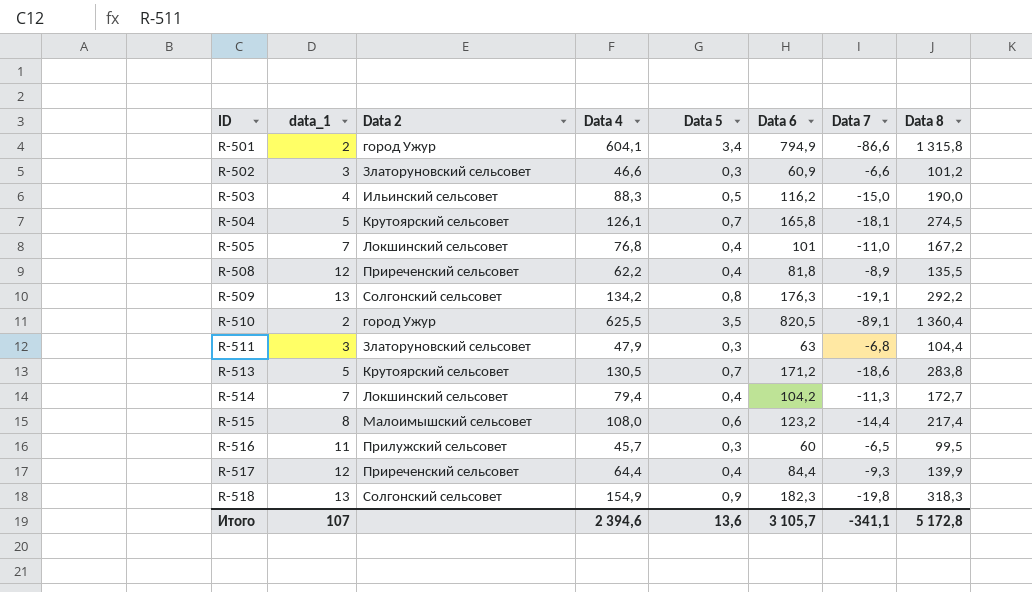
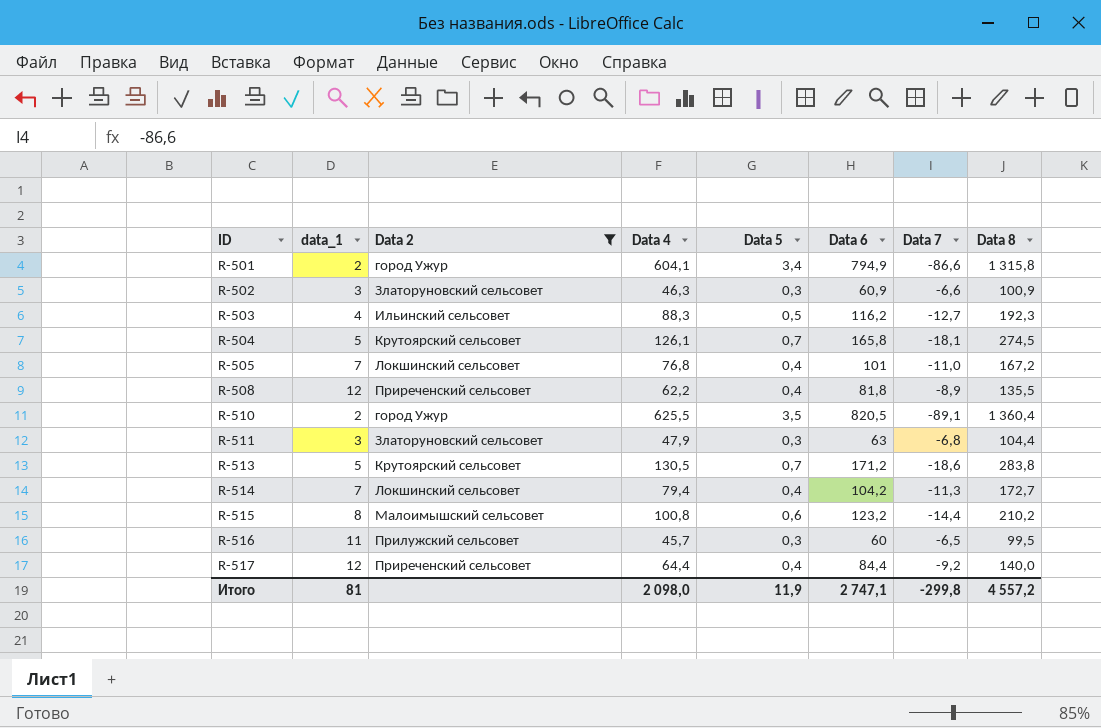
filter: none -> Data 2 != Солгонский сельсовет
R-502 | Data 4: 46,6 -> 46,3
R-502 | Data 8: 101,2 -> 100,9
R-503 | Data 7: -15,0 -> -12,7
R-503 | Data 8: 190,0 -> 192,3
R-515 | Data 4: 108,0 -> 100,8
R-515 | Data 8: 217,4 -> 210,2
R-517 | Data 7: -9,3 -> -9,2
R-517 | Data 8: 139,9 -> 140,0
Итого | data_1: 107 -> 81
Итого | Data 4: 2 394,6 -> 2 098,0
Итого | Data 5: 13,6 -> 11,9
Итого | Data 6: 3 105,7 -> 2 747,1
Итого | Data 7: -341,1 -> -299,8
Итого | Data 8: 5 172,8 -> 4 557,2

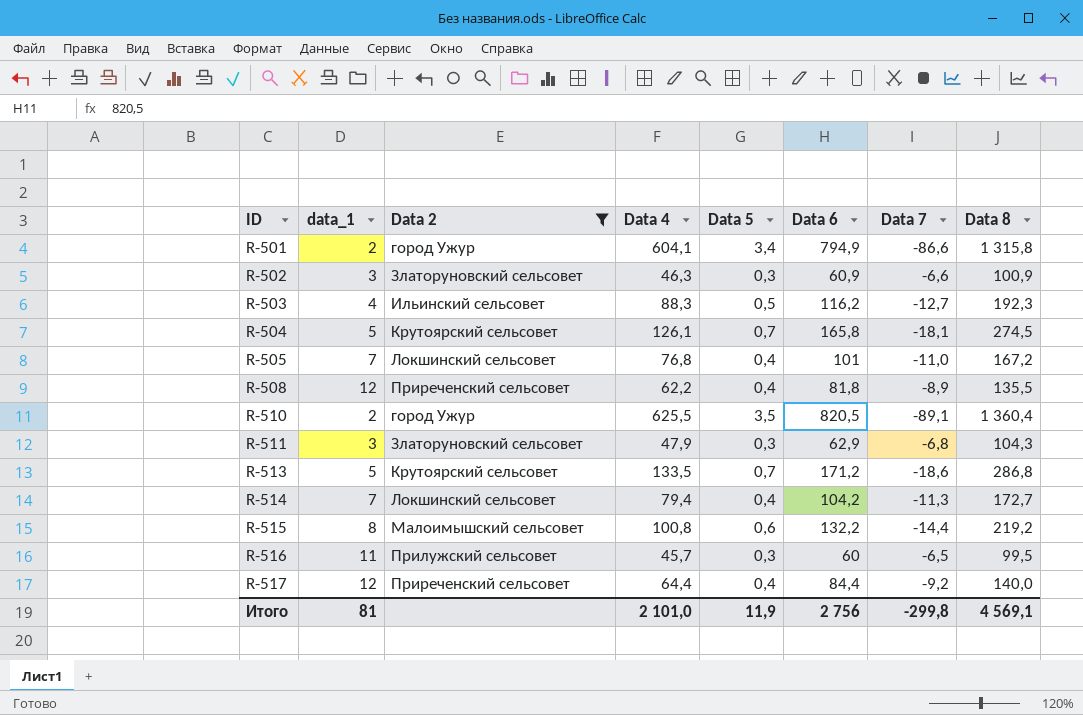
R-511 | Data 6: 63 -> 62,9
R-511 | Data 8: 104,4 -> 104,3
R-513 | Data 4: 130,5 -> 133,5
R-513 | Data 8: 283,8 -> 286,8
R-515 | Data 6: 123,2 -> 132,2
R-515 | Data 8: 210,2 -> 219,2
Итого | Data 4: 2 098,0 -> 2 101,0
Итого | Data 6: 2 747,1 -> 2 756
Итого | Data 8: 4 557,2 -> 4 569,1

